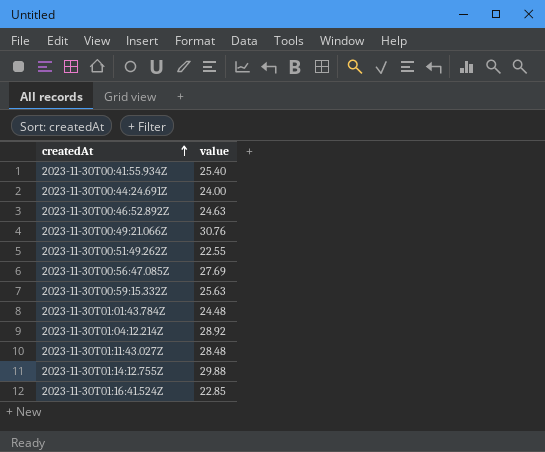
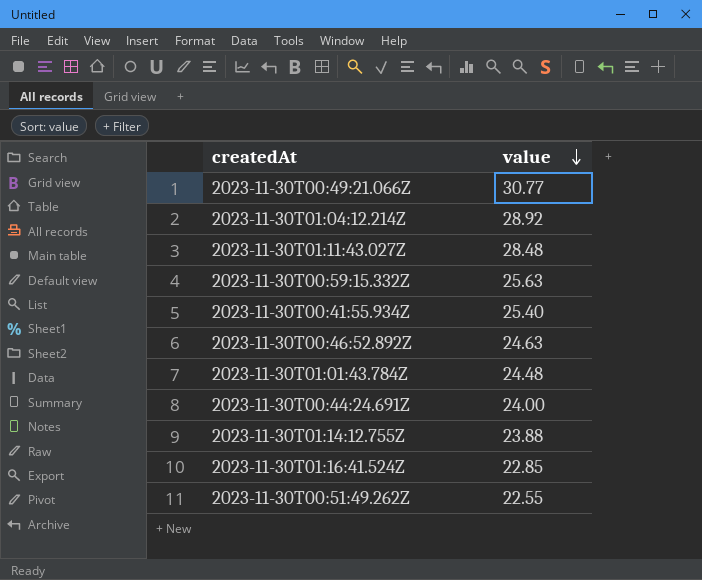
row order: createdAt ascending -> value descending
row 2023-11-30T00:56:47.085Z: 27.69 -> none
2023-11-30T00:49:21.066Z | value: 30.76 -> 30.77
2023-11-30T01:14:12.755Z | value: 29.88 -> 23.88

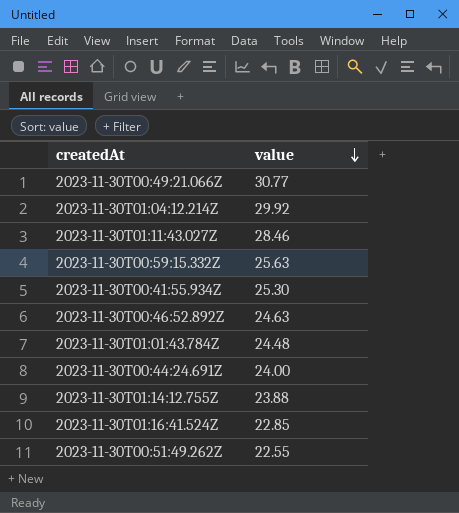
2023-11-30T01:04:12.214Z | value: 28.92 -> 29.92
2023-11-30T01:11:43.027Z | value: 28.48 -> 28.46
2023-11-30T00:41:55.934Z | value: 25.40 -> 25.30

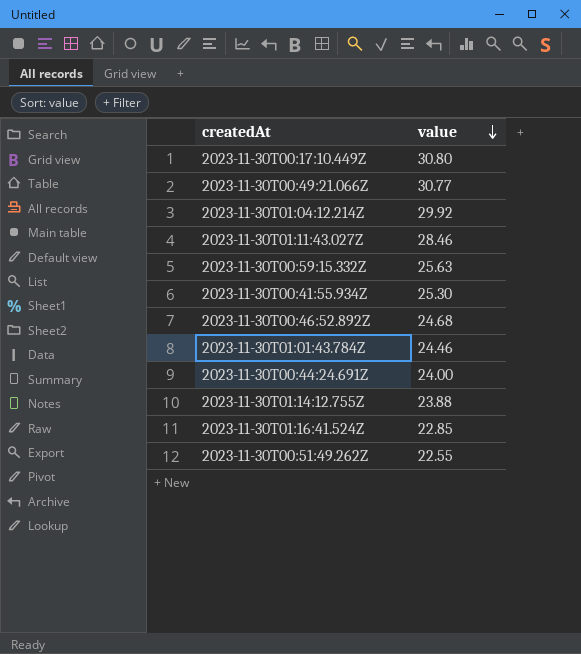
row 2023-11-30T00:17:10.449Z: none -> 30.80
2023-11-30T00:46:52.892Z | value: 24.63 -> 24.68
2023-11-30T01:01:43.784Z | value: 24.48 -> 24.46

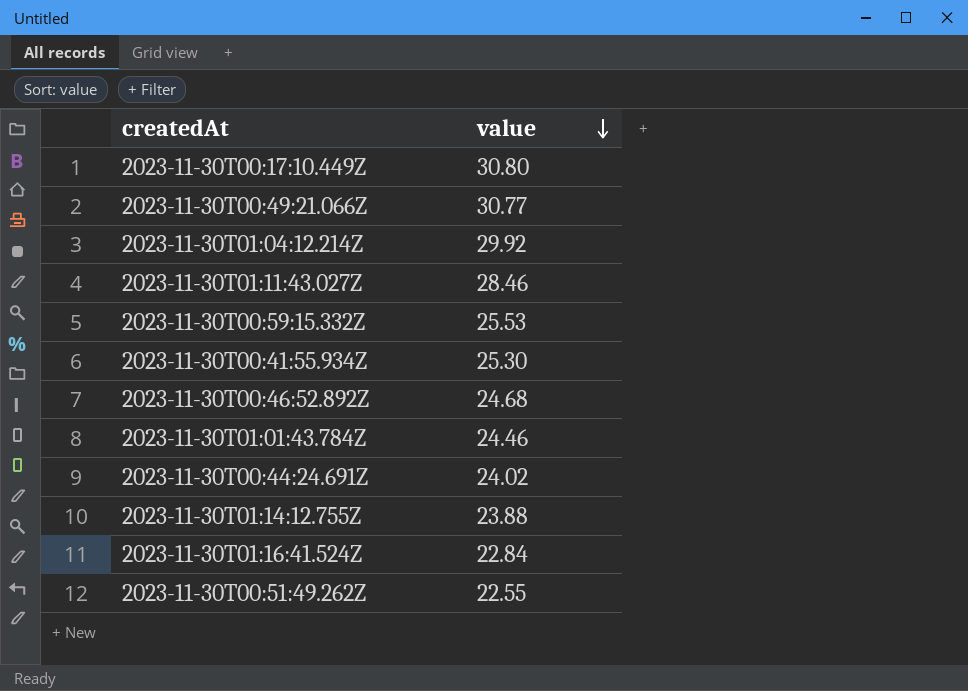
2023-11-30T00:59:15.332Z | value: 25.63 -> 25.53
2023-11-30T00:44:24.691Z | value: 24.00 -> 24.02
2023-11-30T01:16:41.524Z | value: 22.85 -> 22.84

